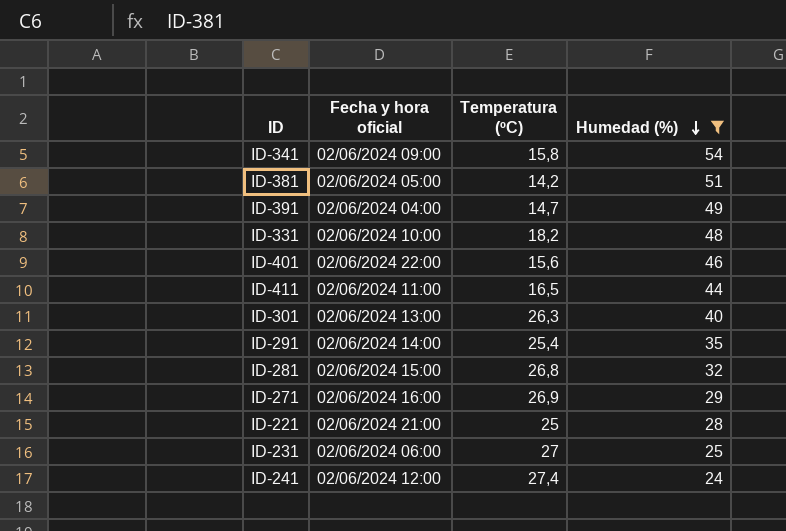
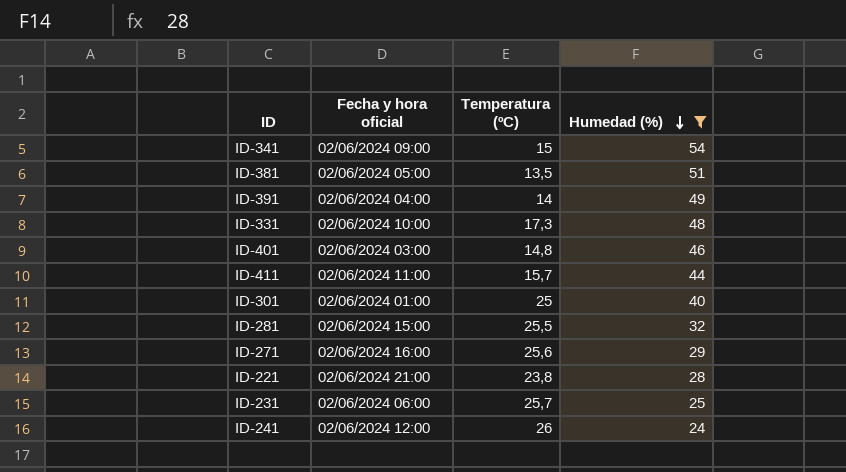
row ID-291: 02/06/2024 14:00 | 25,4 | 35 -> none
ID-341 | Temperatura (ºC): 15,8 -> 15
ID-381 | Temperatura (ºC): 14,2 -> 13,5
ID-391 | Temperatura (ºC): 14,7 -> 14
ID-331 | Temperatura (ºC): 18,2 -> 17,3
ID-401 | Fecha y hora oficial: 02/06/2024 22:00 -> 02/06/2024 03:00
ID-401 | Temperatura (ºC): 15,6 -> 14,8
ID-411 | Temperatura (ºC): 16,5 -> 15,7
ID-301 | Fecha y hora oficial: 02/06/2024 13:00 -> 02/06/2024 01:00
ID-301 | Temperatura (ºC): 26,3 -> 25
ID-281 | Temperatura (ºC): 26,8 -> 25,5
ID-271 | Temperatura (ºC): 26,9 -> 25,6
ID-221 | Temperatura (ºC): 25 -> 23,8
ID-231 | Temperatura (ºC): 27 -> 25,7
ID-241 | Temperatura (ºC): 27,4 -> 26

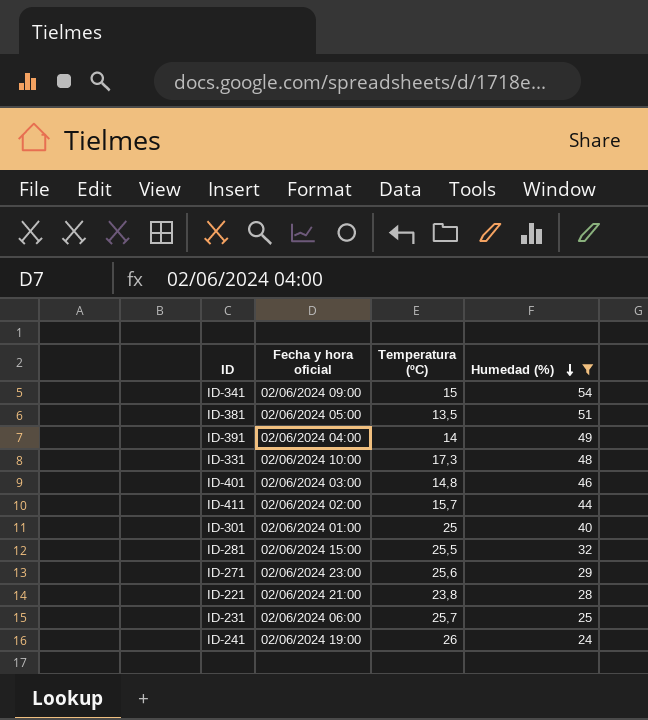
ID-411 | Fecha y hora oficial: 02/06/2024 11:00 -> 02/06/2024 02:00
ID-271 | Fecha y hora oficial: 02/06/2024 16:00 -> 02/06/2024 23:00
ID-241 | Fecha y hora oficial: 02/06/2024 12:00 -> 02/06/2024 19:00

